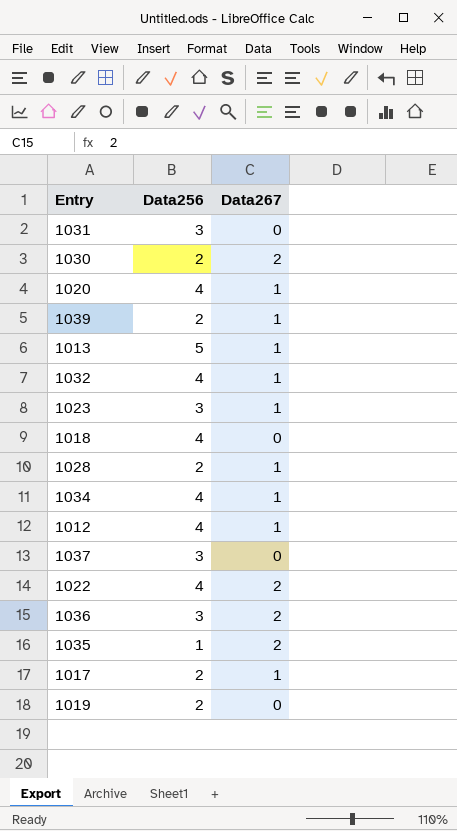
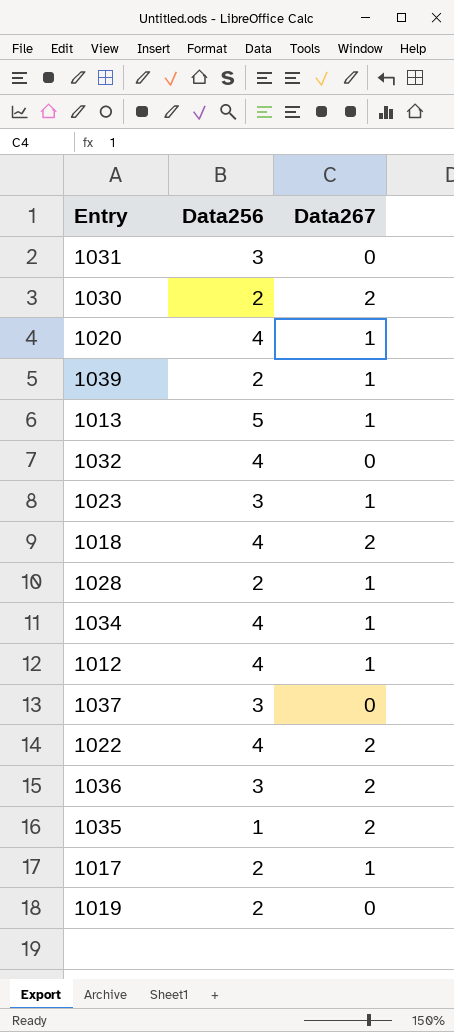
1032 | Data267: 1 -> 0
1018 | Data267: 0 -> 2

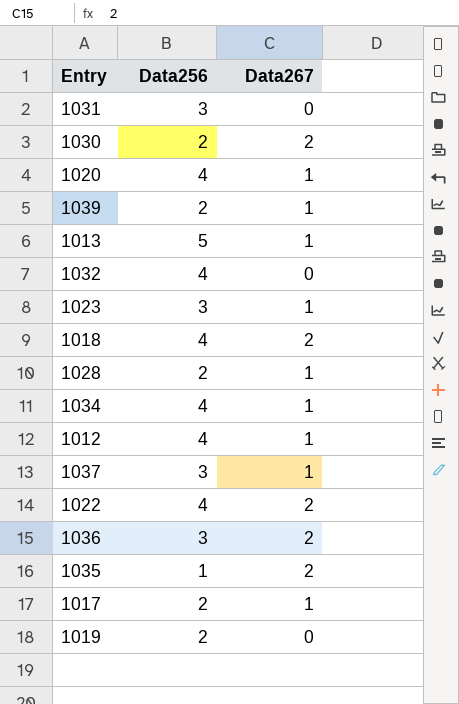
1037 | Data267: 0 -> 1

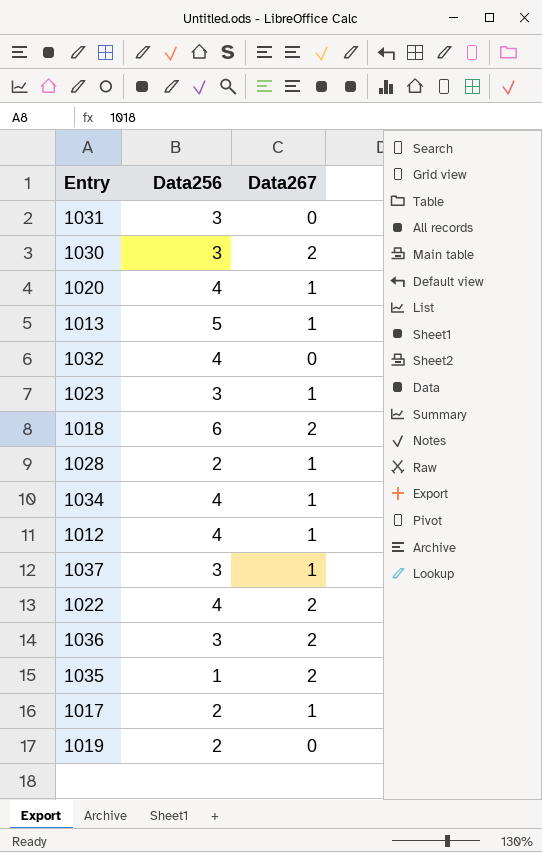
row 1039: 2 | 1 -> none
1030 | Data256: 2 -> 3
1018 | Data256: 4 -> 6

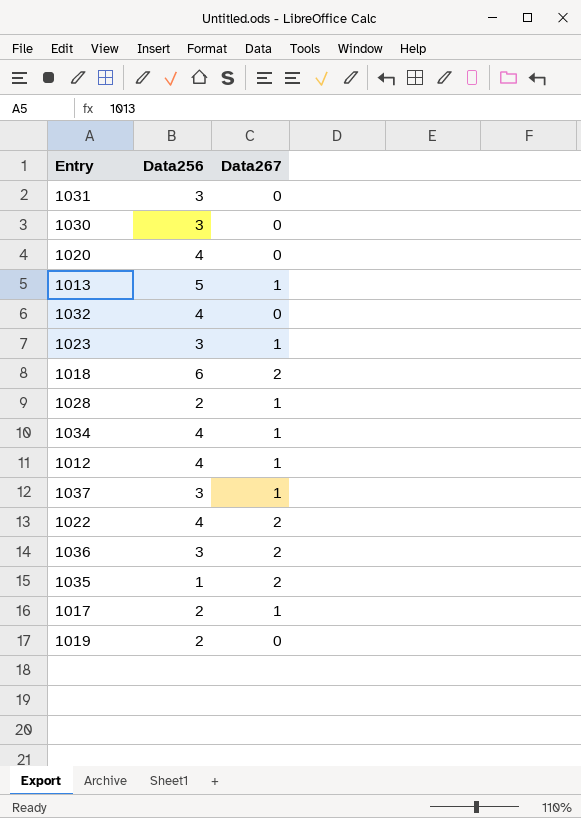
1030 | Data267: 2 -> 0
1020 | Data267: 1 -> 0

